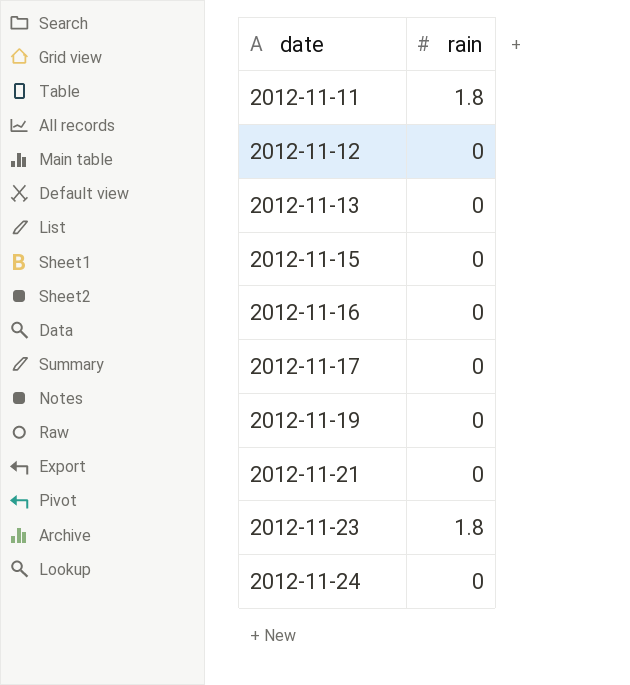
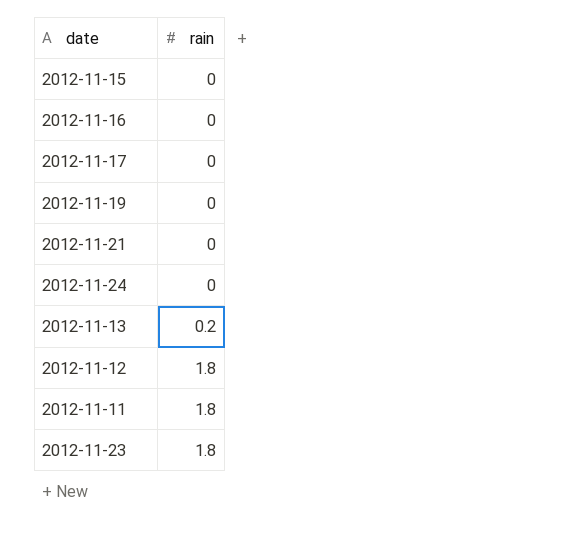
row order: date ascending -> rain ascending
2012-11-13 | rain: 0 -> 0.2
2012-11-12 | rain: 0 -> 1.8

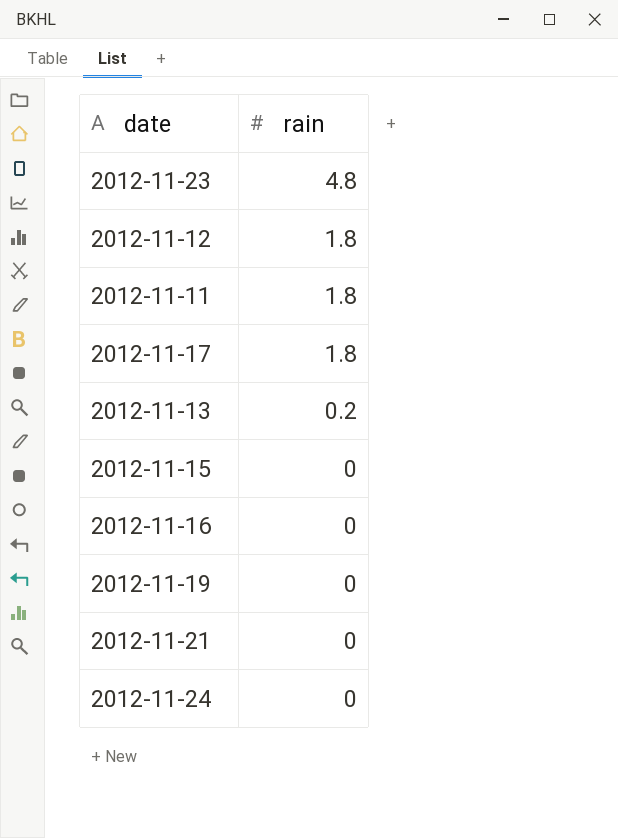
row order: rain ascending -> rain descending
2012-11-23 | rain: 1.8 -> 4.8
2012-11-17 | rain: 0 -> 1.8

